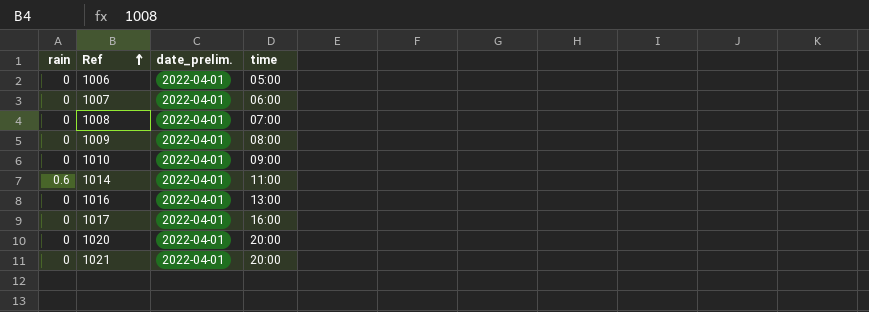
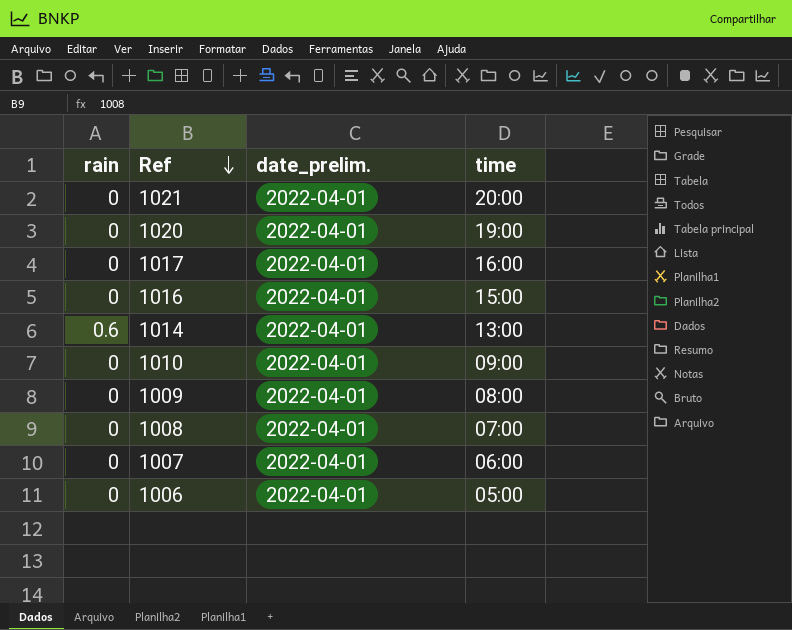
row order: Ref ascending -> Ref descending
1020 | time: 20:00 -> 19:00
1016 | time: 13:00 -> 15:00
1014 | time: 11:00 -> 13:00

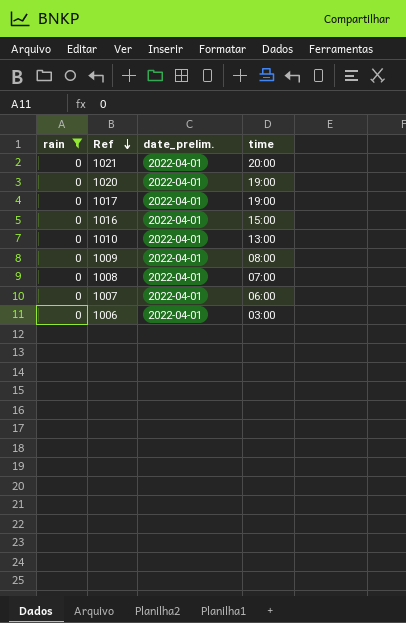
filter: none -> rain = 0
1017 | time: 16:00 -> 19:00
1010 | time: 09:00 -> 13:00
1006 | time: 05:00 -> 03:00

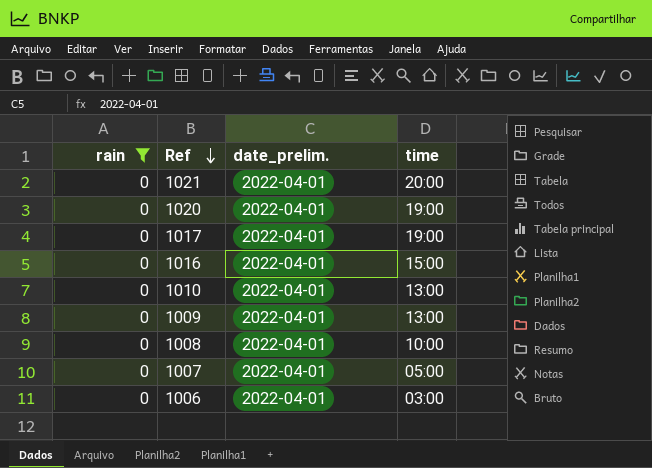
1009 | time: 08:00 -> 13:00
1008 | time: 07:00 -> 10:00
1007 | time: 06:00 -> 05:00

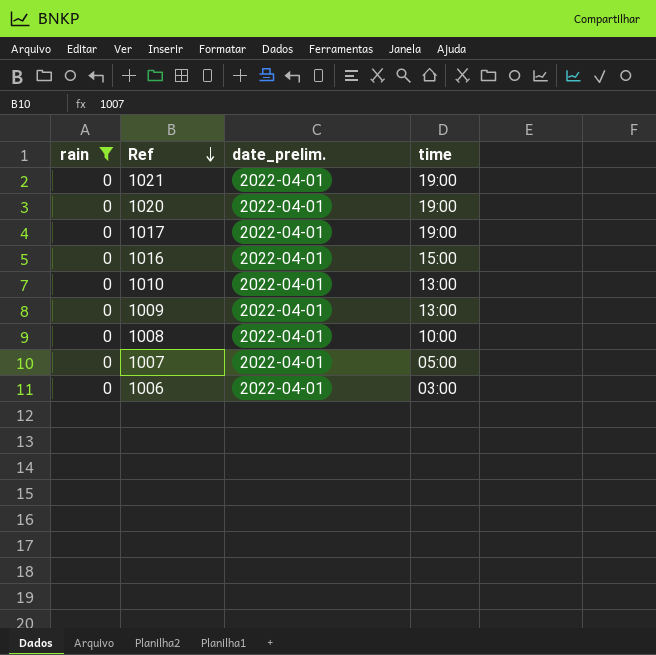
1021 | time: 20:00 -> 19:00

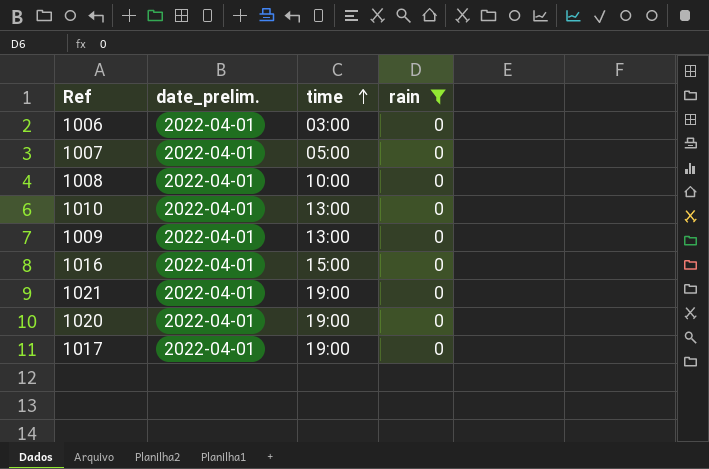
row order: Ref descending -> time ascending
column rain | position: 1 -> 4

